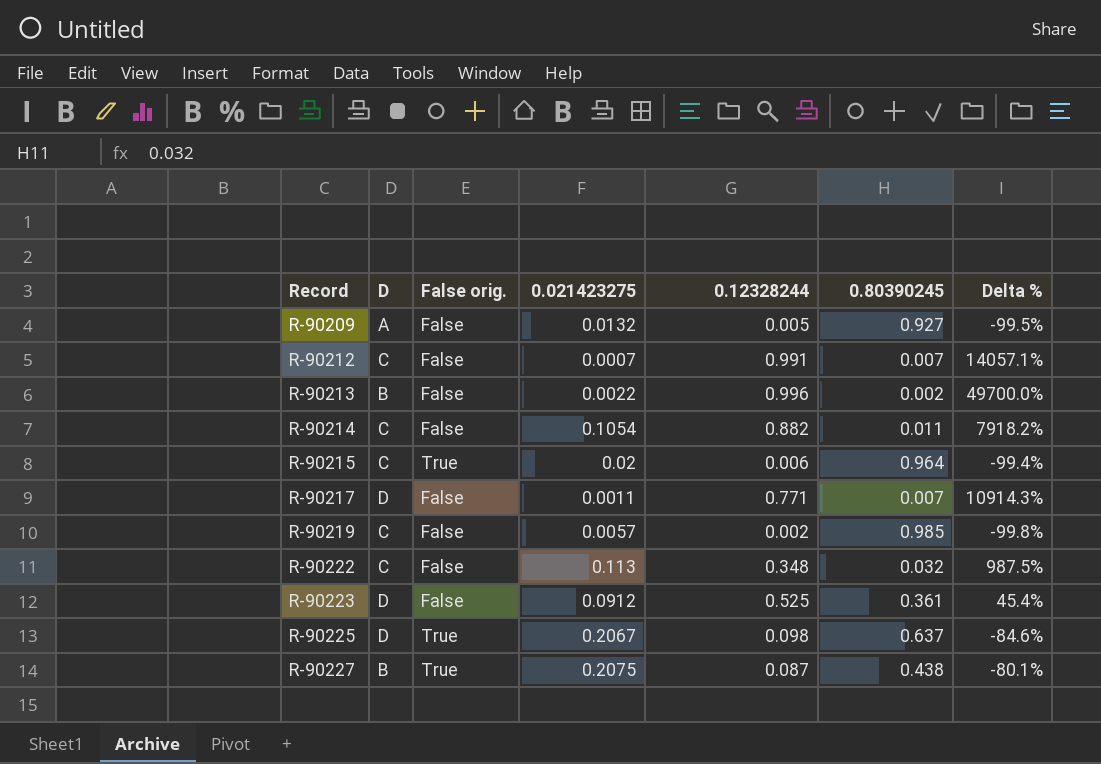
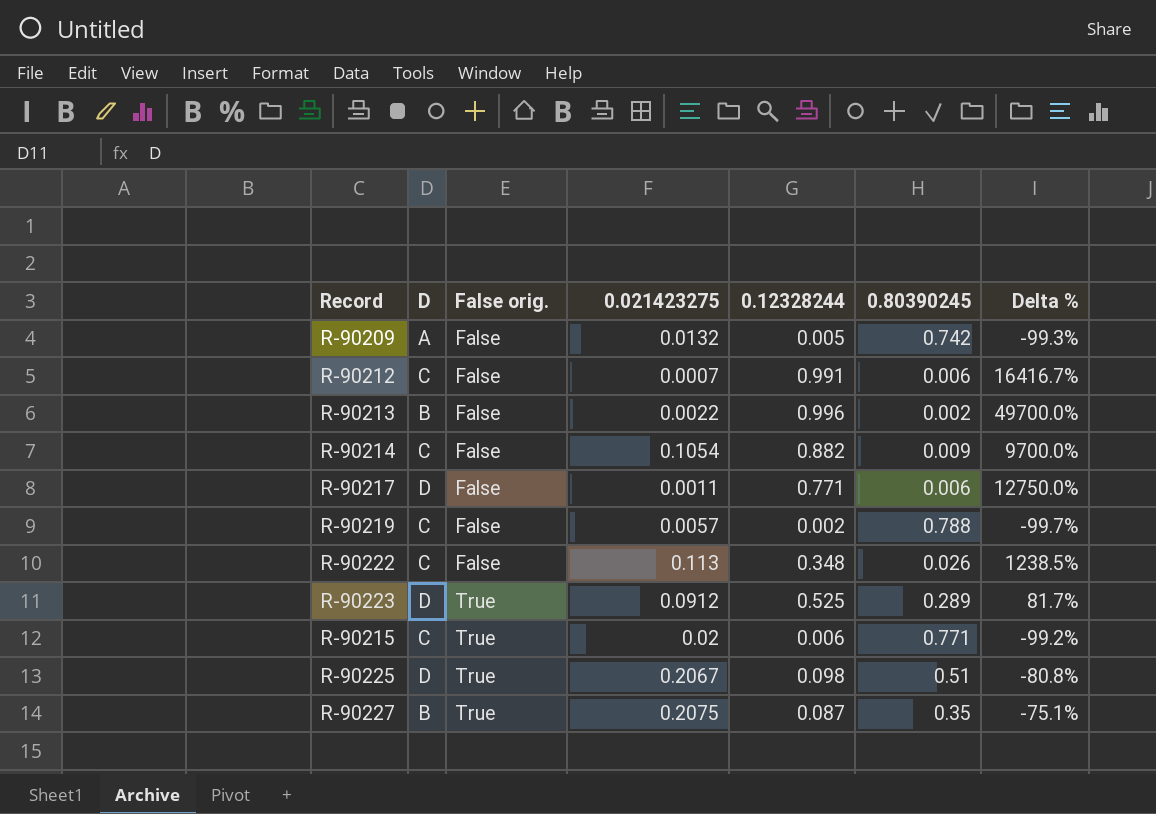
row order: Record ascending -> False orig. ascending
R-90209 | 0.80390245: 0.927 -> 0.742
R-90209 | Delta %: -99.5% -> -99.3%
R-90212 | 0.80390245: 0.007 -> 0.006
R-90212 | Delta %: 14057.1% -> 16416.7%
R-90214 | 0.80390245: 0.011 -> 0.009
R-90214 | Delta %: 7918.2% -> 9700.0%
R-90217 | 0.80390245: 0.007 -> 0.006
R-90217 | Delta %: 10914.3% -> 12750.0%
R-90219 | 0.80390245: 0.985 -> 0.788
R-90219 | Delta %: -99.8% -> -99.7%
R-90222 | 0.80390245: 0.032 -> 0.026
R-90222 | Delta %: 987.5% -> 1238.5%
R-90223 | False orig.: False -> True
R-90223 | 0.80390245: 0.361 -> 0.289
R-90223 | Delta %: 45.4% -> 81.7%
R-90215 | 0.80390245: 0.964 -> 0.771
R-90215 | Delta %: -99.4% -> -99.2%
R-90225 | 0.80390245: 0.637 -> 0.51
R-90225 | Delta %: -84.6% -> -80.8%
R-90227 | 0.80390245: 0.438 -> 0.35
R-90227 | Delta %: -80.1% -> -75.1%

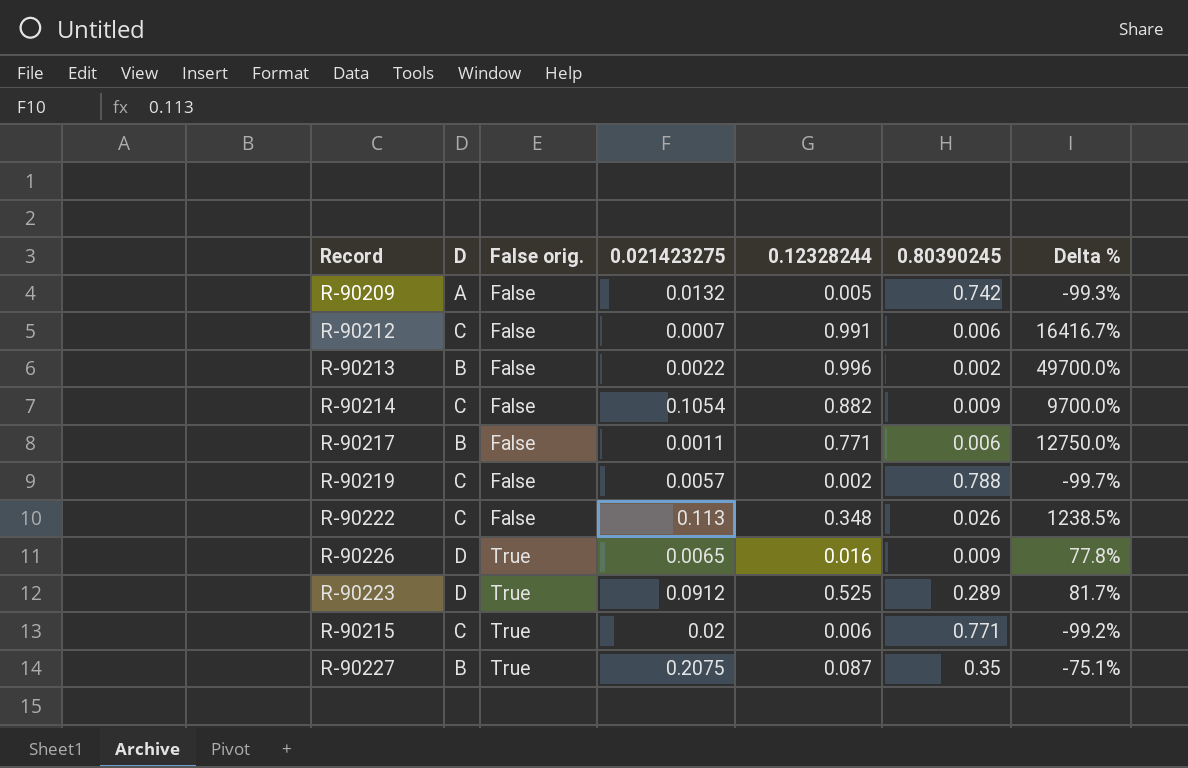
row R-90225: D | True | 0.2067 | 0.098 | 0.51 | -80.8% -> none
R-90217 | D: D -> B
row R-90226: none -> D | True | 0.0065 | 0.016 | 0.009 | 77.8%

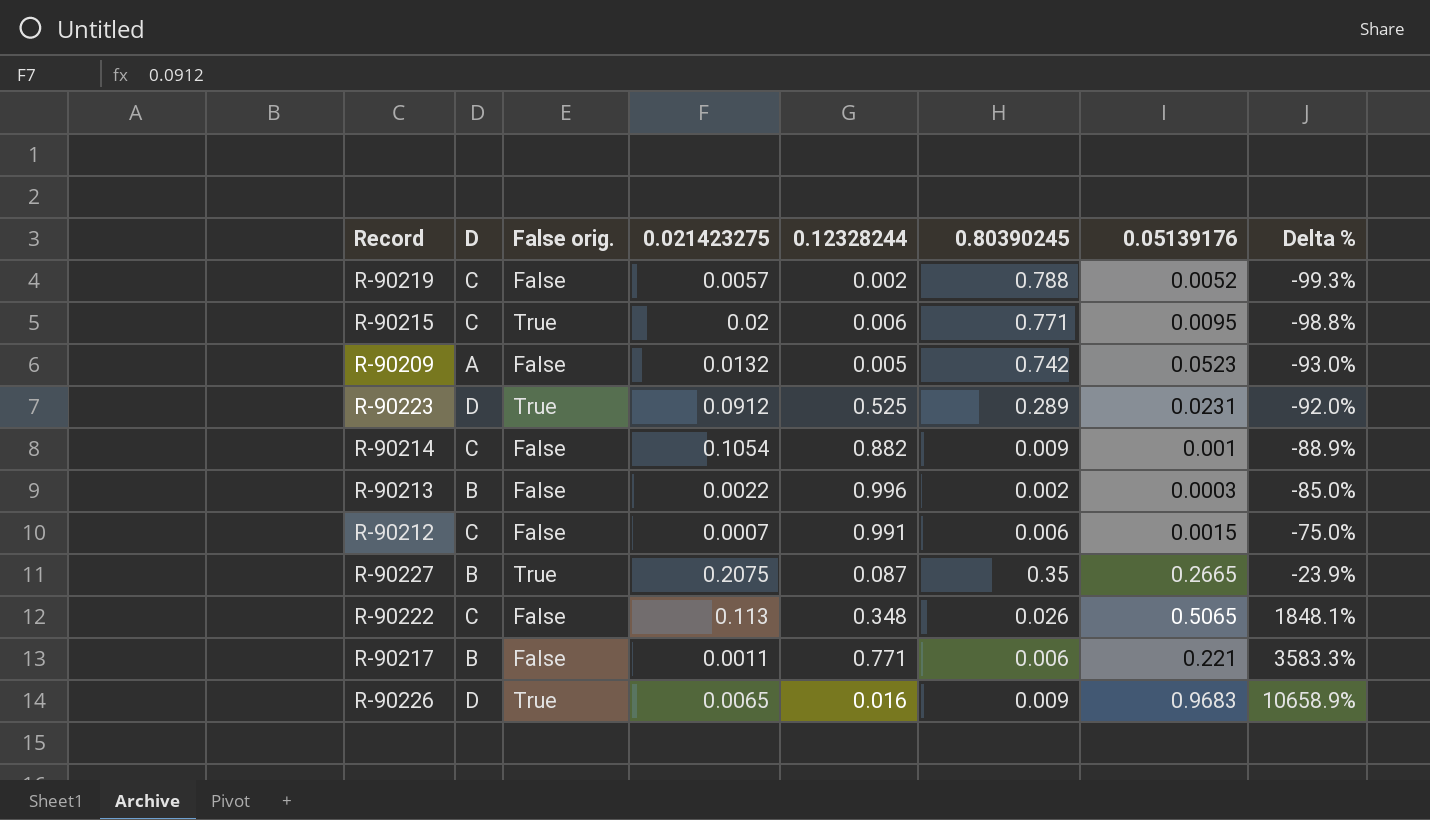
row order: False orig. ascending -> Delta % ascending
column 0.05139176 | position: none -> 7
column Delta % | formula: ([0.12328244] - [0.80390245]) / [0.80390245] -> ([0.05139176] - [0.80390245]) / [0.80390245]

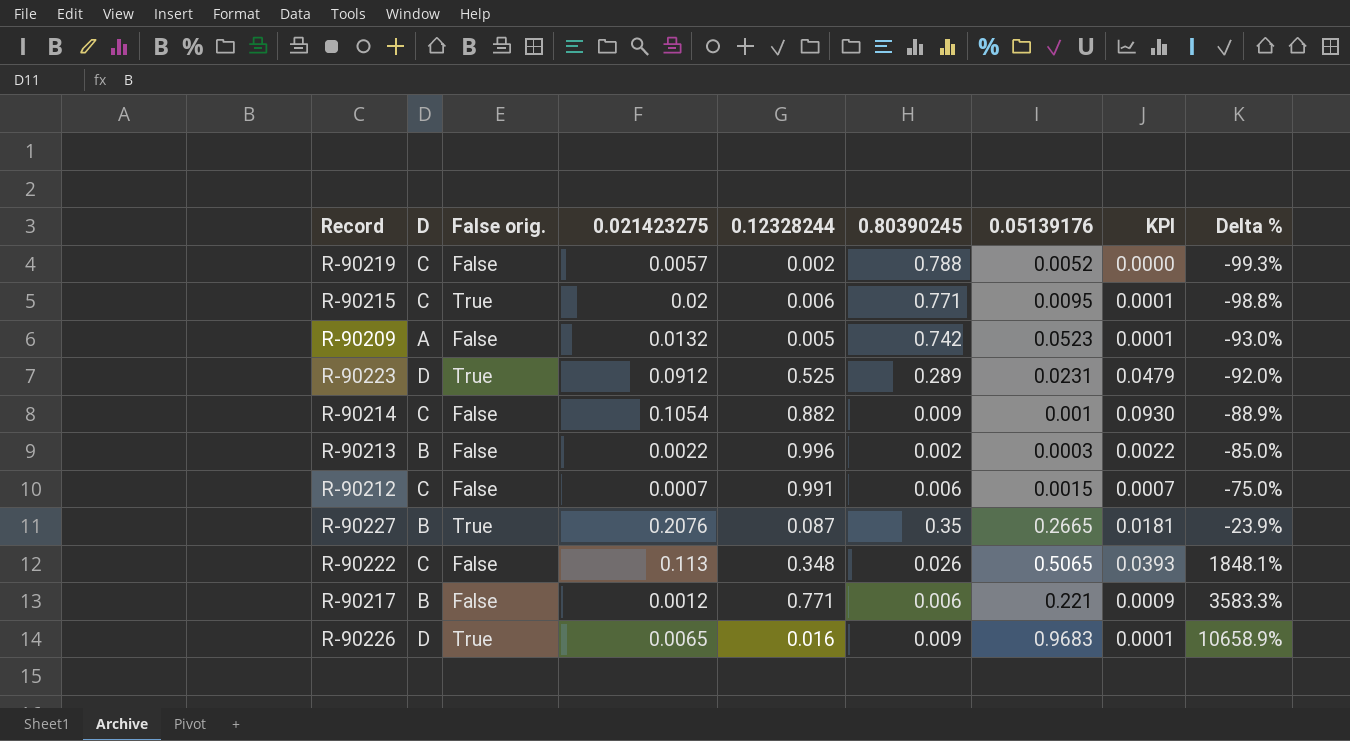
column KPI | formula: none -> [0.021423275] * [0.12328244]
R-90227 | 0.021423275: 0.2075 -> 0.2076
R-90217 | 0.021423275: 0.0011 -> 0.0012

